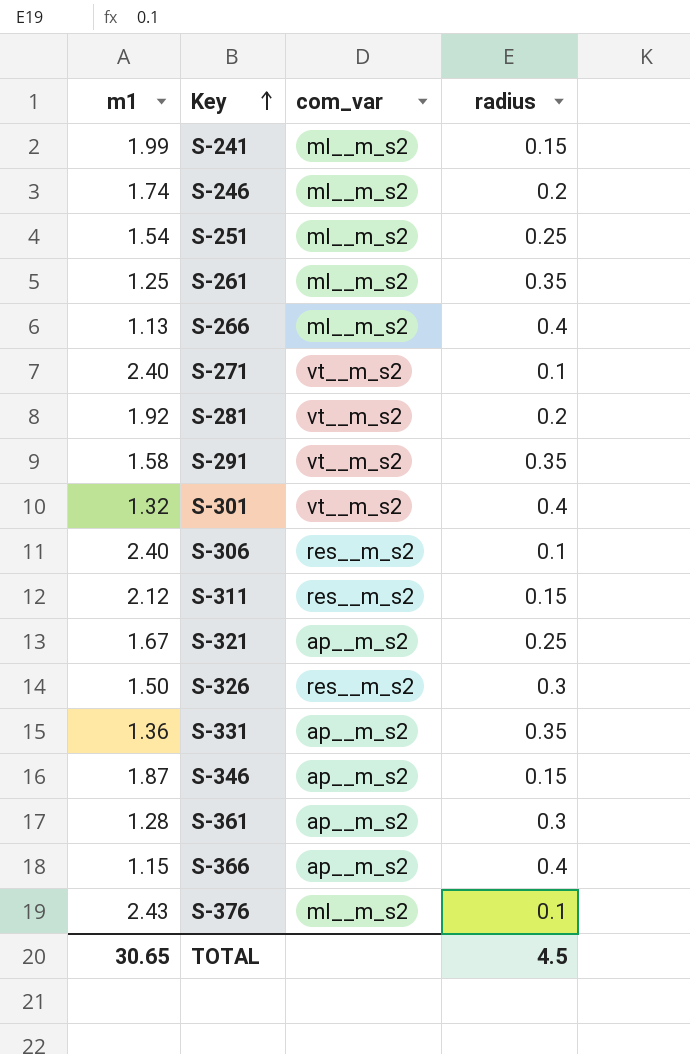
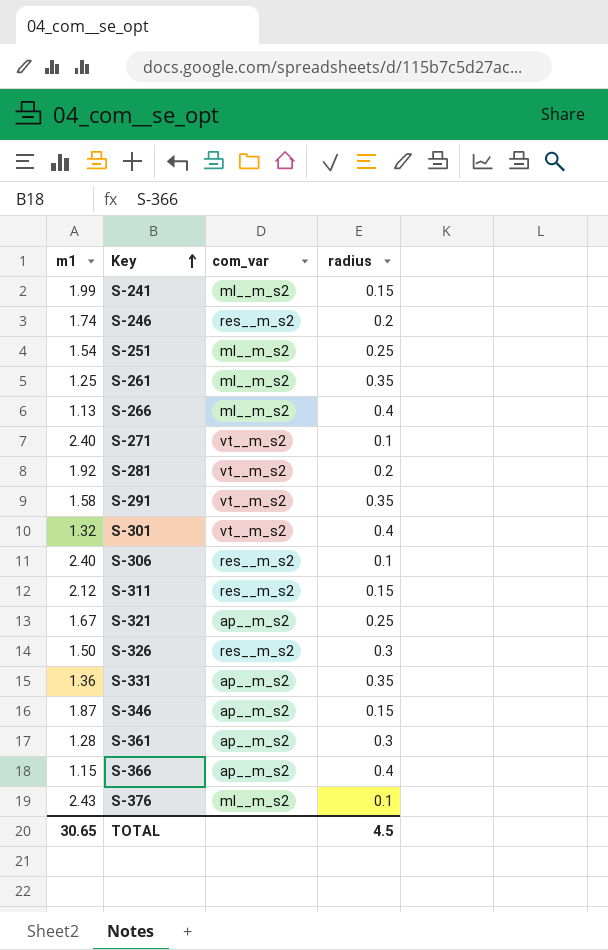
S-246 | com_var: ml__m_s2 -> res__m_s2

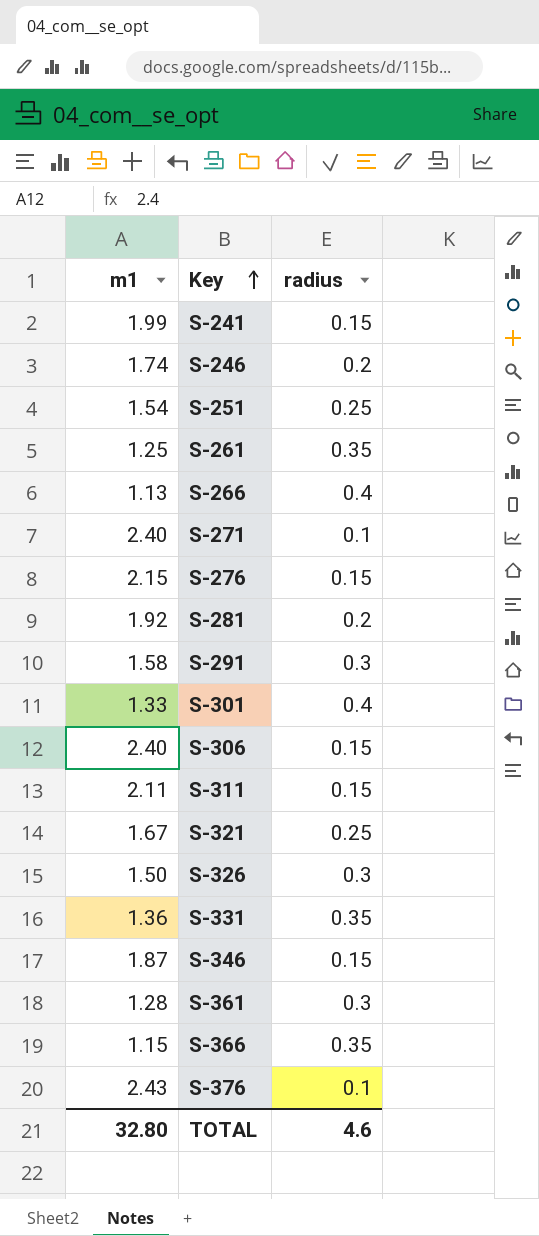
column com_var | position: 3 -> none
row S-276: none -> 2.15 | 0.15
S-291 | radius: 0.35 -> 0.3
S-301 | m1: 1.32 -> 1.33
S-306 | radius: 0.1 -> 0.15
S-311 | m1: 2.12 -> 2.11
S-366 | radius: 0.4 -> 0.35
TOTAL | m1: 30.65 -> 32.80
TOTAL | radius: 4.5 -> 4.6

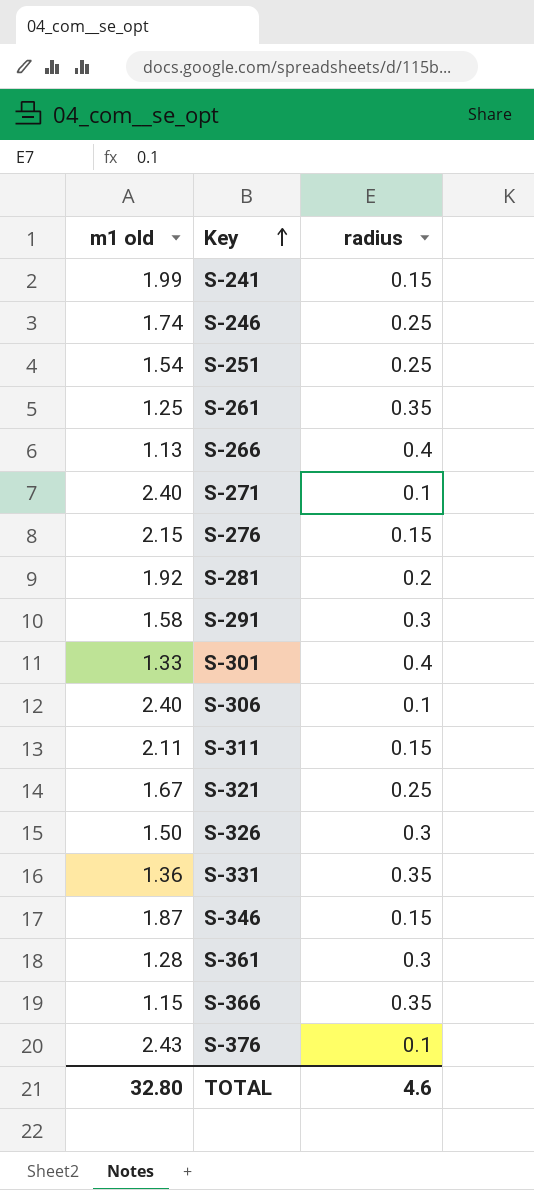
column name: m1 -> m1 old
S-246 | radius: 0.2 -> 0.25
S-306 | radius: 0.15 -> 0.1

